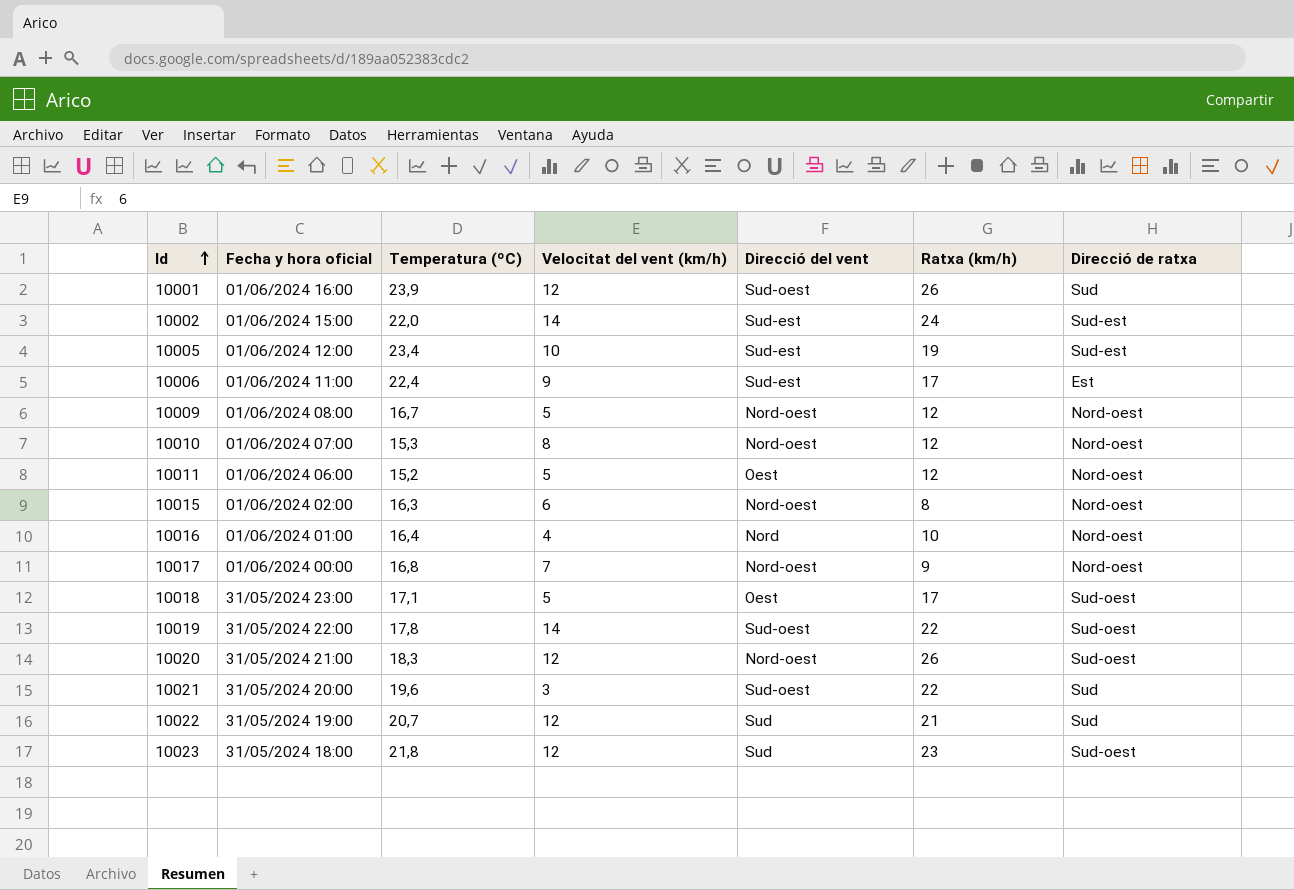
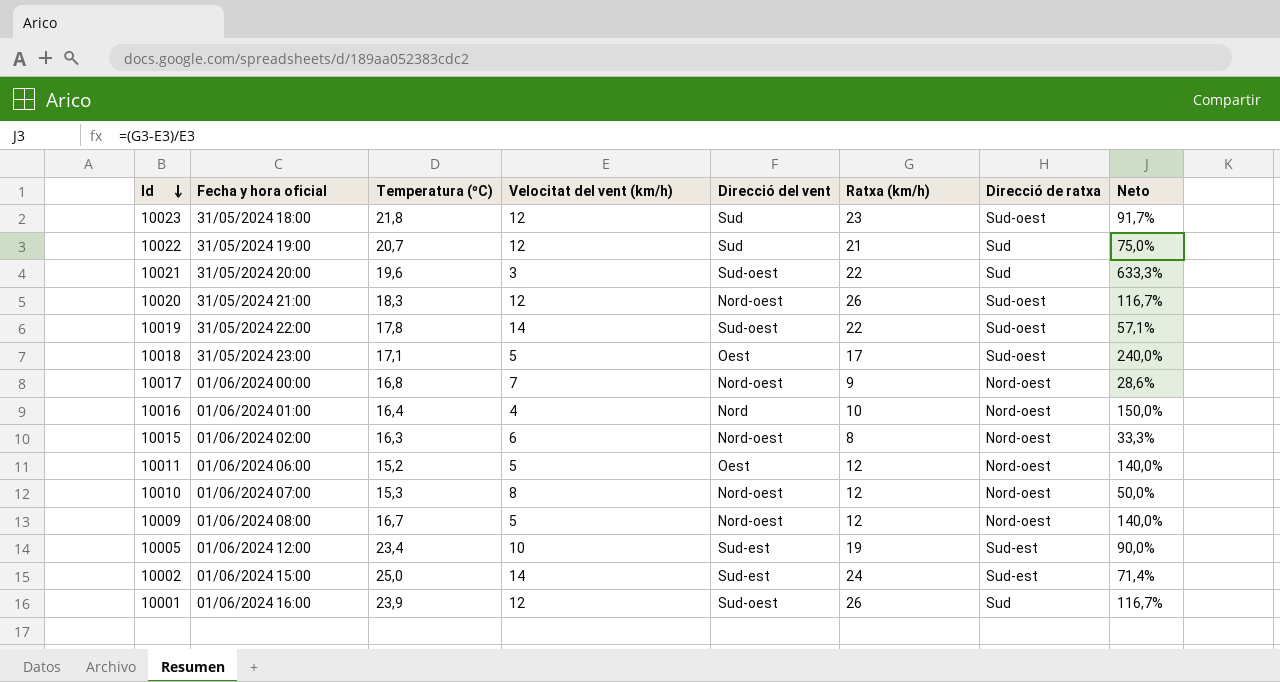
row order: Id ascending -> Id descending
column Neto | formula: none -> ([Ratxa (km/h)] - [Velocitat del vent (km/h)]) / [Velocitat del vent (km/h)]
row 10006: 01/06/2024 11:00 | 22,4 | 9 | Sud-est | 17 | Est -> none
10002 | Temperatura (ºC): 22,0 -> 25,0

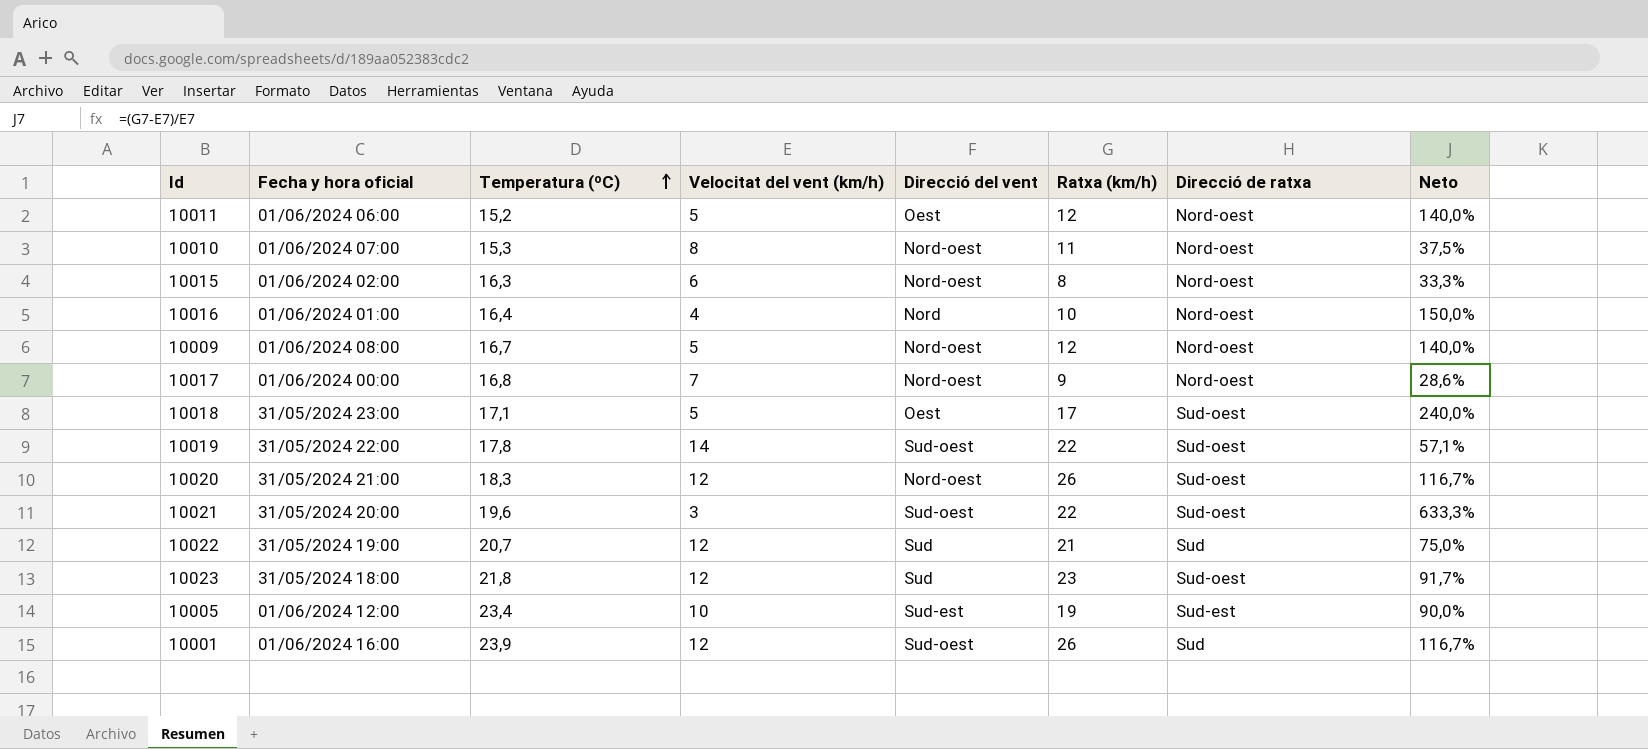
row order: Id descending -> Temperatura (ºC) ascending
row 10002: 01/06/2024 15:00 | 25,0 | 14 | Sud-est | 24 | Sud-est | 71,4% -> none
10010 | Ratxa (km/h): 12 -> 11
10010 | Neto: 50,0% -> 37,5%
10021 | Direcció de ratxa: Sud -> Sud-oest

